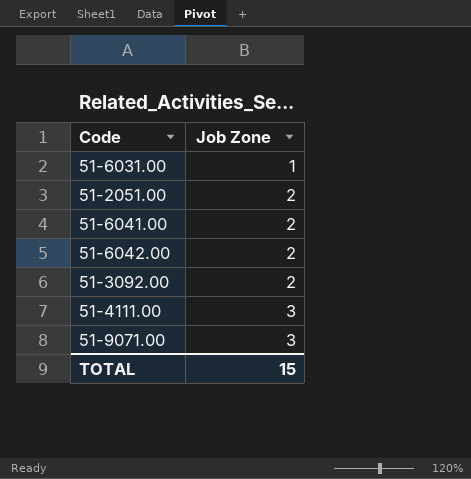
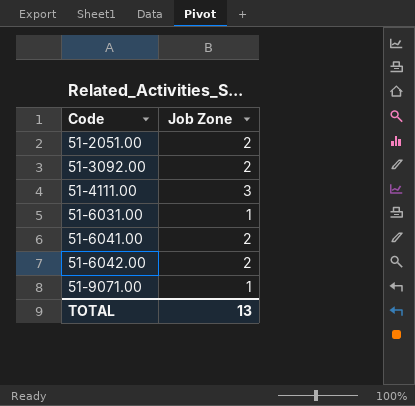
row order: Job Zone ascending -> Code ascending
51-9071.00 | Job Zone: 3 -> 1
TOTAL | Job Zone: 15 -> 13

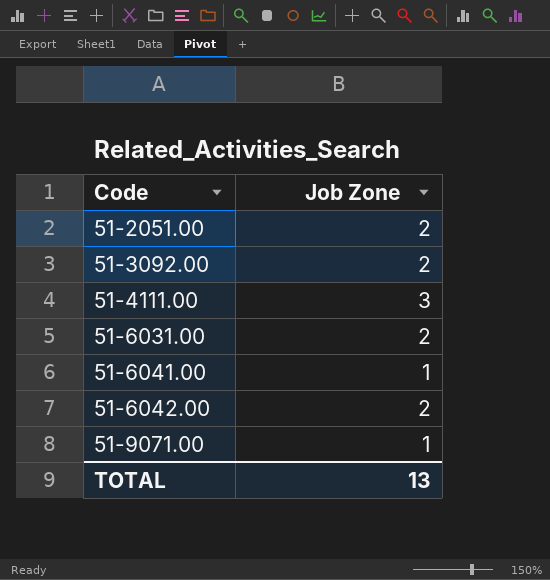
51-6031.00 | Job Zone: 1 -> 2
51-6041.00 | Job Zone: 2 -> 1

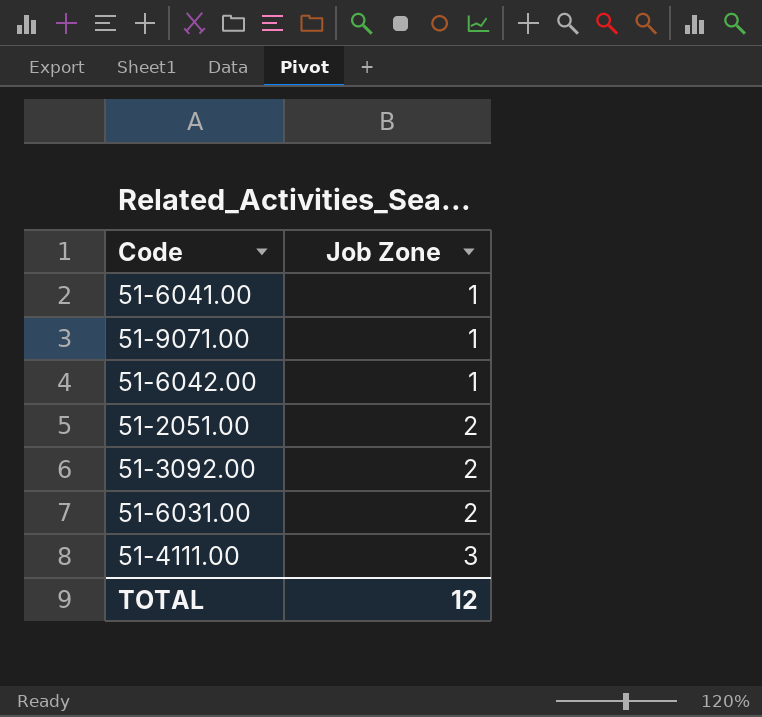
row order: Code ascending -> Job Zone ascending
51-6042.00 | Job Zone: 2 -> 1
TOTAL | Job Zone: 13 -> 12

